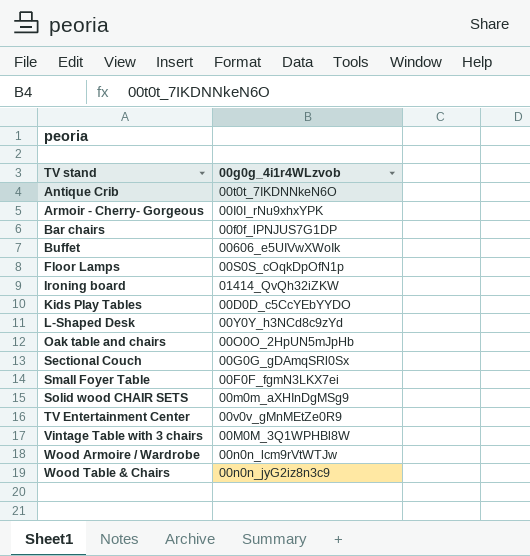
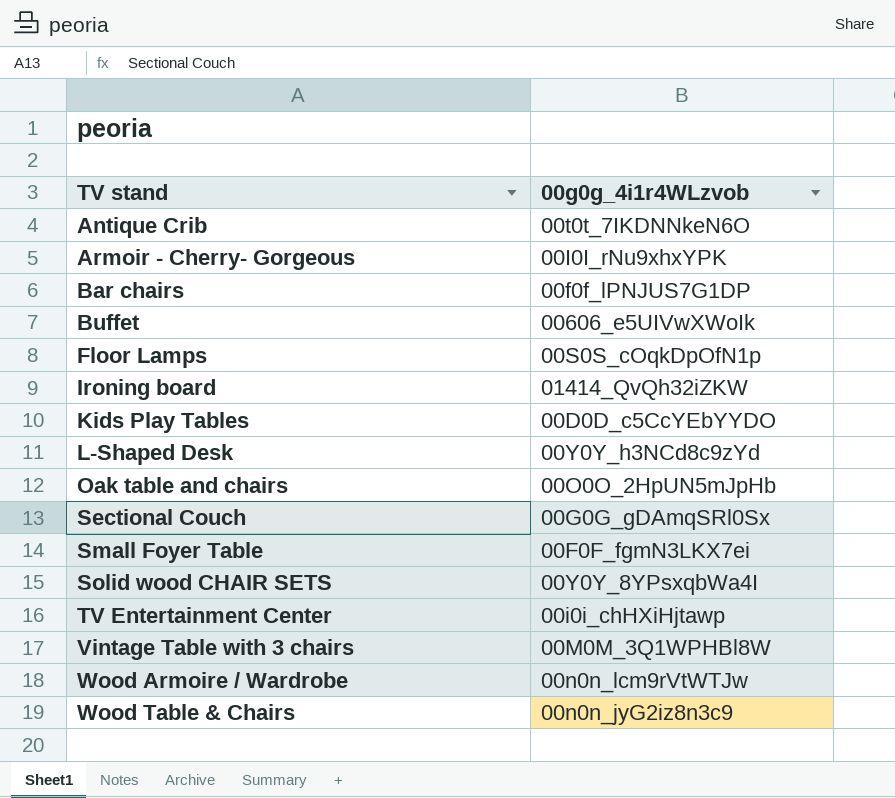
Solid wood CHAIR SETS | 00g0g_4i1r4WLzvob: 00m0m_aXHInDgMSg9 -> 00Y0Y_8YPsxqbWa4I
TV Entertainment Center | 00g0g_4i1r4WLzvob: 00v0v_gMnMEtZe0R9 -> 00i0i_chHXiHjtawp

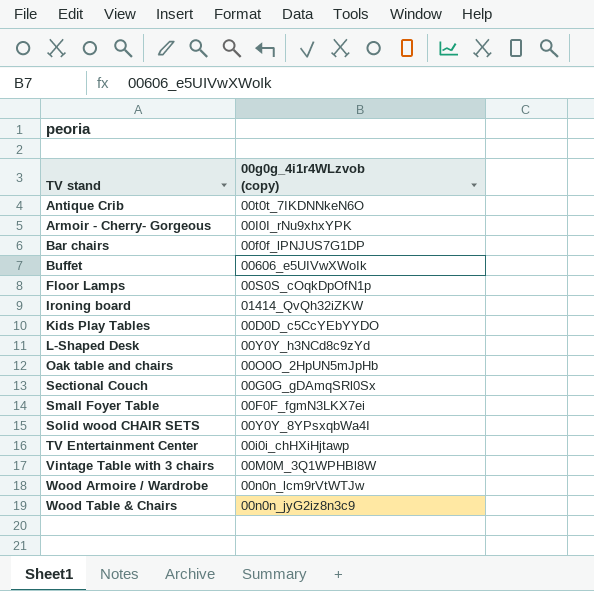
column name: 00g0g_4i1r4WLzvob -> 00g0g_4i1r4WLzvob (copy)

